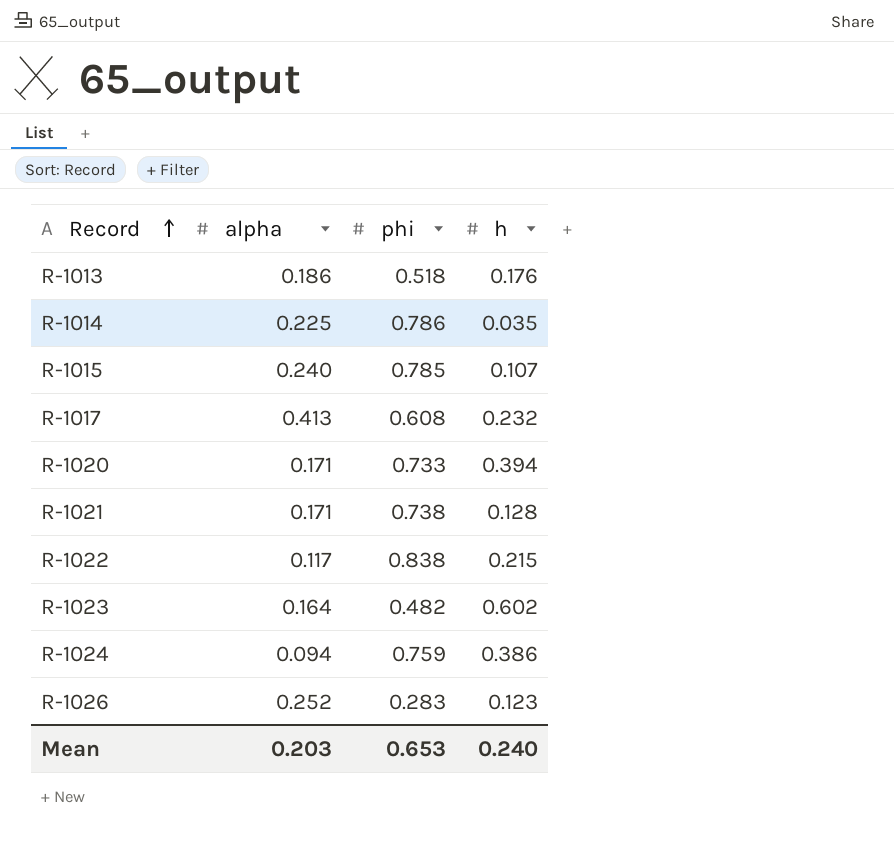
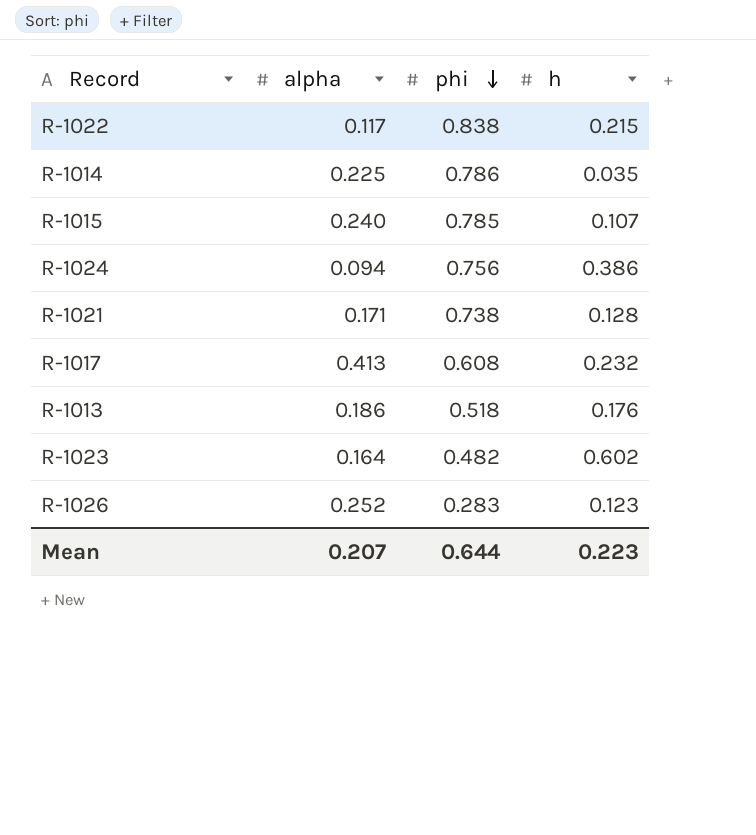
row order: Record ascending -> phi descending
row R-1020: 0.171 | 0.733 | 0.394 -> none
R-1024 | phi: 0.759 -> 0.756
Mean | alpha: 0.203 -> 0.207
Mean | phi: 0.653 -> 0.644
Mean | h: 0.240 -> 0.223

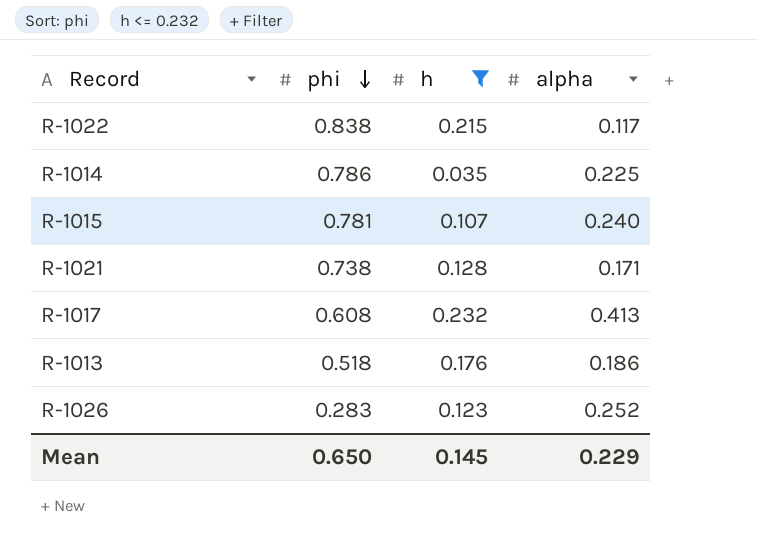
filter: none -> h <= 0.232
column alpha | position: 2 -> 4
R-1015 | phi: 0.785 -> 0.781
Mean | phi: 0.644 -> 0.650
Mean | h: 0.223 -> 0.145
Mean | alpha: 0.207 -> 0.229

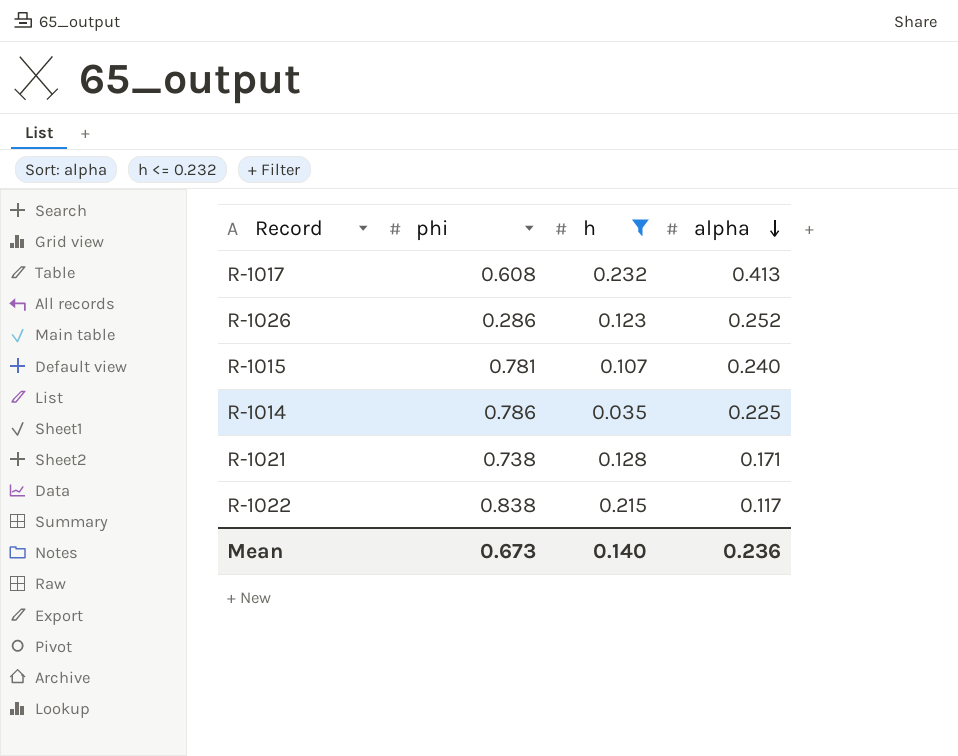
row order: phi descending -> alpha descending
row R-1013: 0.518 | 0.176 | 0.186 -> none
R-1026 | phi: 0.283 -> 0.286
Mean | phi: 0.650 -> 0.673
Mean | h: 0.145 -> 0.140
Mean | alpha: 0.229 -> 0.236

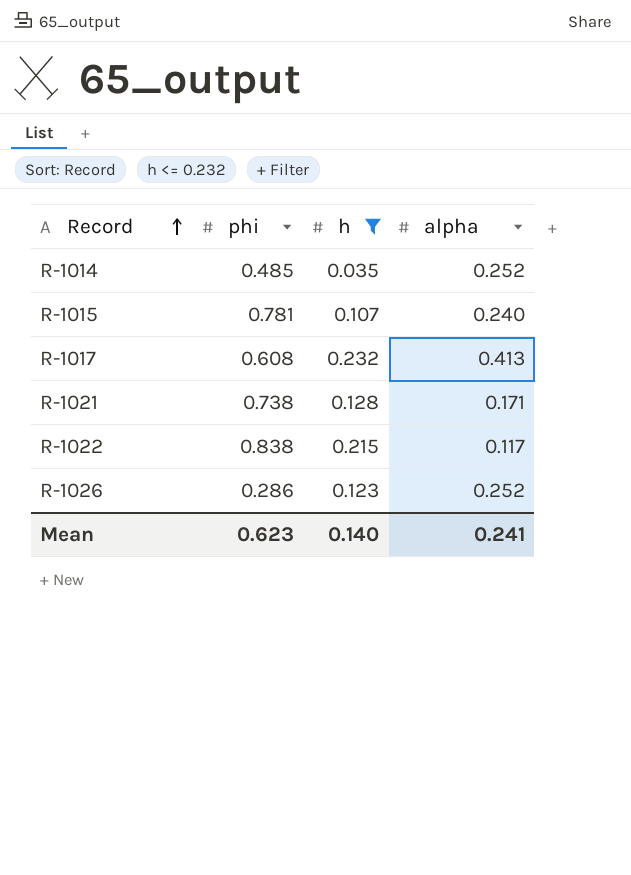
row order: alpha descending -> Record ascending
R-1014 | phi: 0.786 -> 0.485
R-1014 | alpha: 0.225 -> 0.252
Mean | phi: 0.673 -> 0.623
Mean | alpha: 0.236 -> 0.241

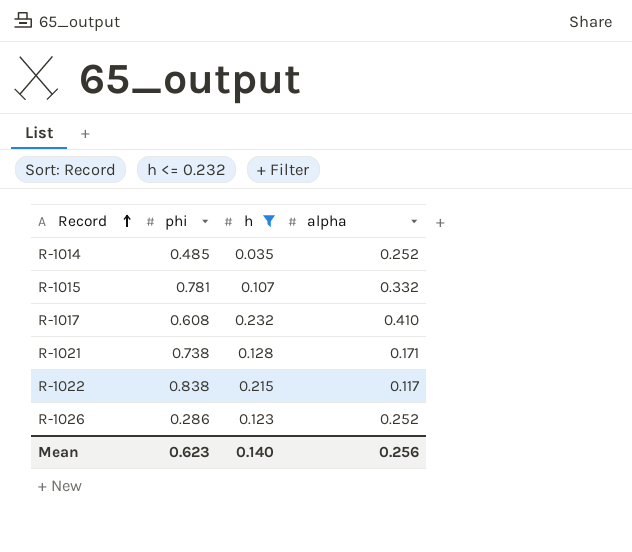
R-1015 | alpha: 0.240 -> 0.332
R-1017 | alpha: 0.413 -> 0.410
Mean | alpha: 0.241 -> 0.256

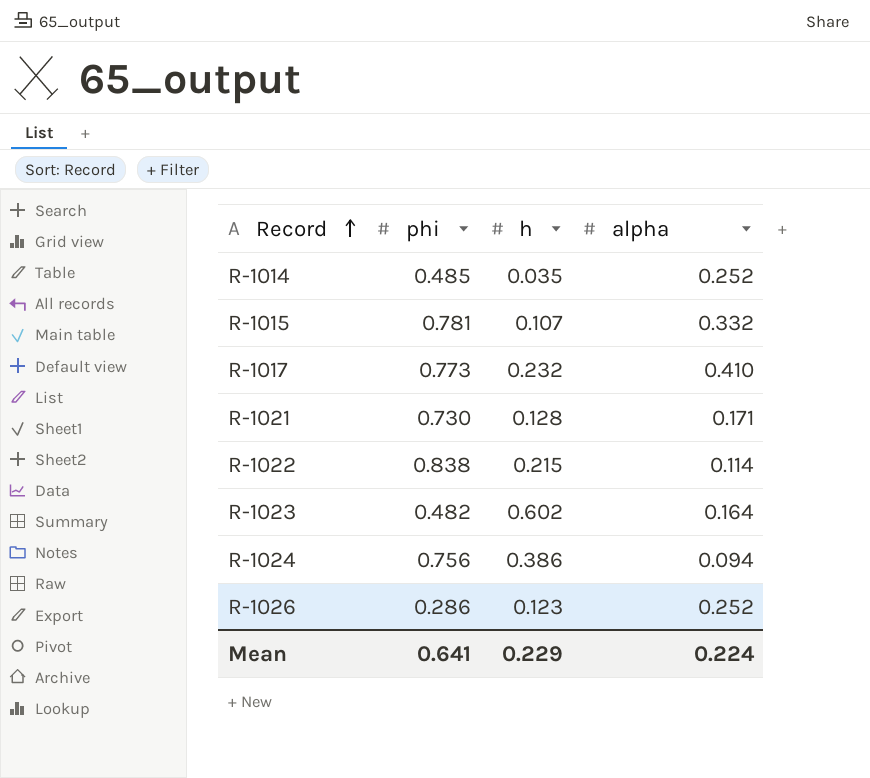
filter: h <= 0.232 -> none
R-1017 | phi: 0.608 -> 0.773
R-1021 | phi: 0.738 -> 0.730
R-1022 | alpha: 0.117 -> 0.114
Mean | phi: 0.623 -> 0.641
Mean | h: 0.140 -> 0.229
Mean | alpha: 0.256 -> 0.224

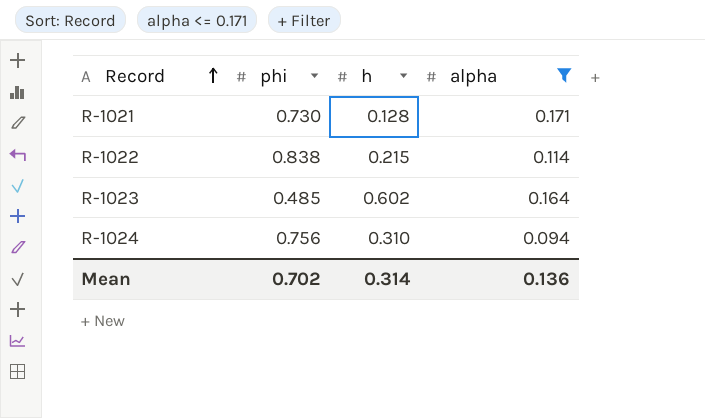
filter: none -> alpha <= 0.171
R-1023 | phi: 0.482 -> 0.485
R-1024 | h: 0.386 -> 0.310
Mean | phi: 0.641 -> 0.702
Mean | h: 0.229 -> 0.314
Mean | alpha: 0.224 -> 0.136

